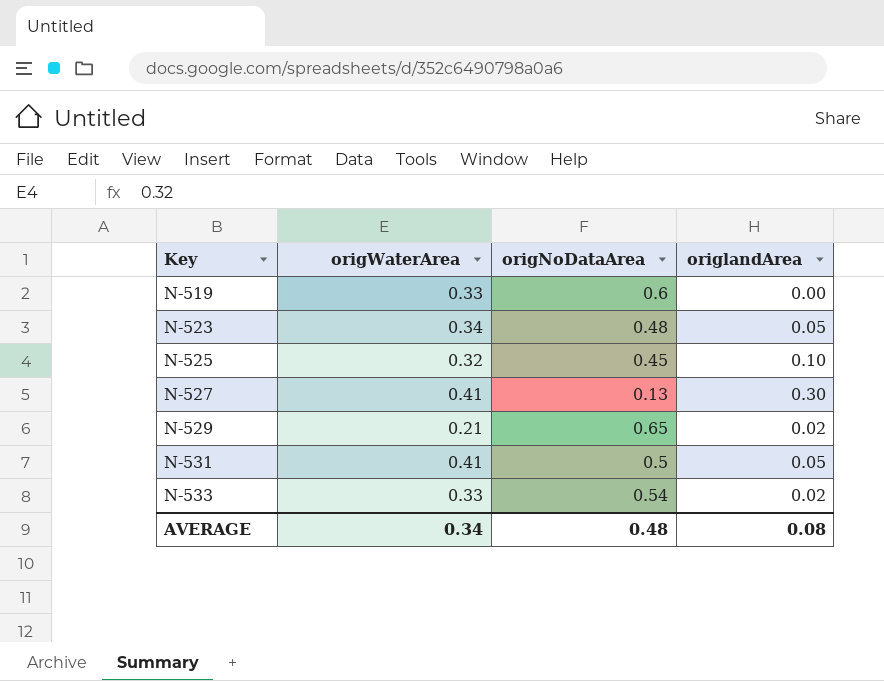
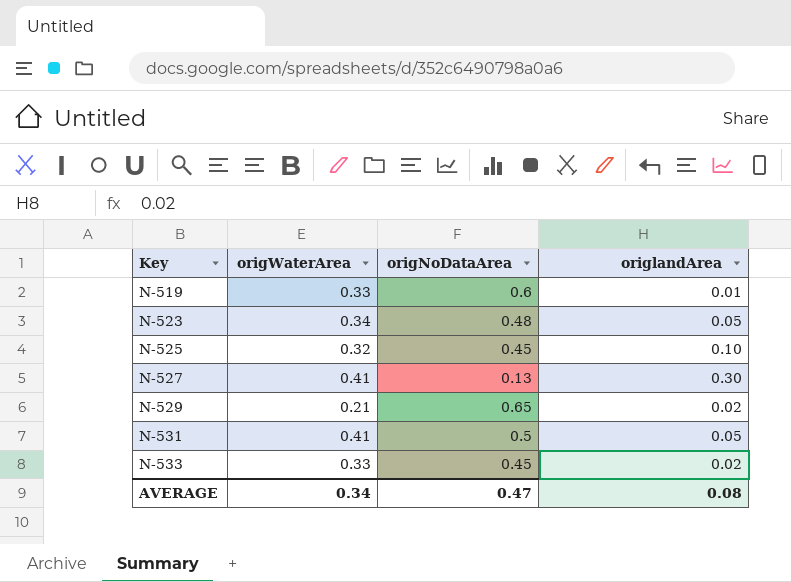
N-519 | origlandArea: 0.00 -> 0.01
N-533 | origNoDataArea: 0.54 -> 0.45
AVERAGE | origNoDataArea: 0.48 -> 0.47

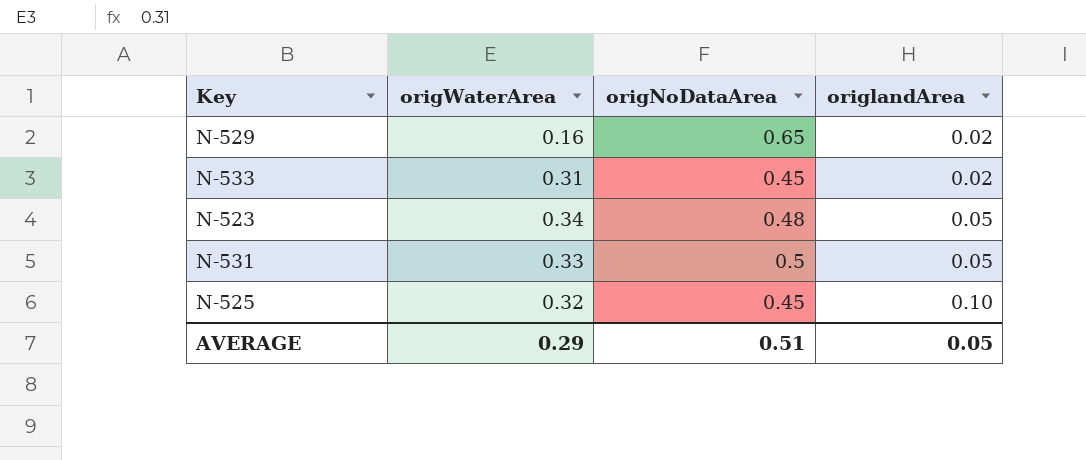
row order: Key ascending -> origlandArea ascending
row N-519: 0.33 | 0.6 | 0.01 -> none
row N-527: 0.41 | 0.13 | 0.30 -> none
N-529 | origWaterArea: 0.21 -> 0.16
N-533 | origWaterArea: 0.33 -> 0.31
N-531 | origWaterArea: 0.41 -> 0.33
AVERAGE | origWaterArea: 0.34 -> 0.29
AVERAGE | origNoDataArea: 0.47 -> 0.51
AVERAGE | origlandArea: 0.08 -> 0.05

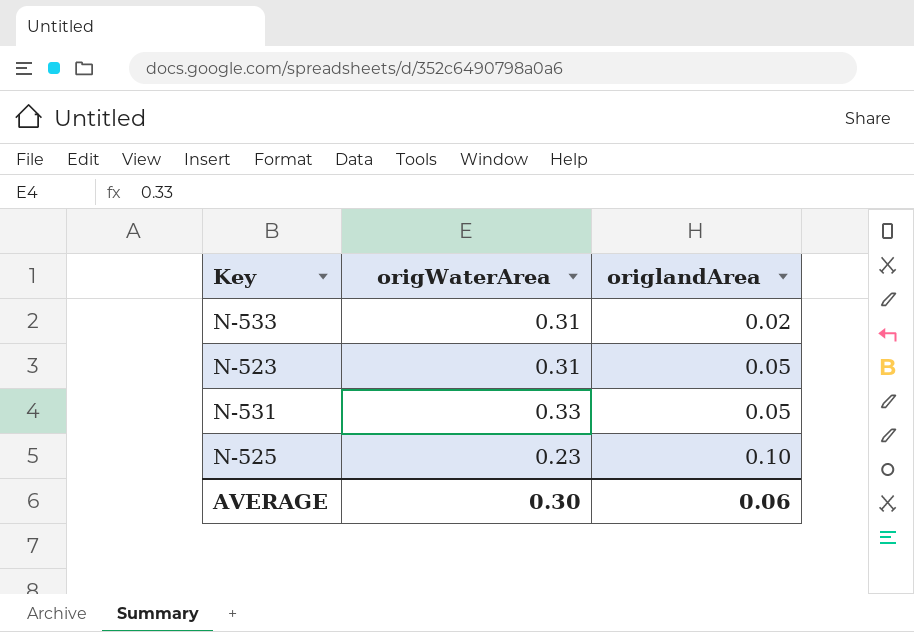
column origNoDataArea | position: 3 -> none
row N-529: 0.16 | 0.65 | 0.02 -> none
N-523 | origWaterArea: 0.34 -> 0.31
N-525 | origWaterArea: 0.32 -> 0.23
AVERAGE | origWaterArea: 0.29 -> 0.30
AVERAGE | origlandArea: 0.05 -> 0.06

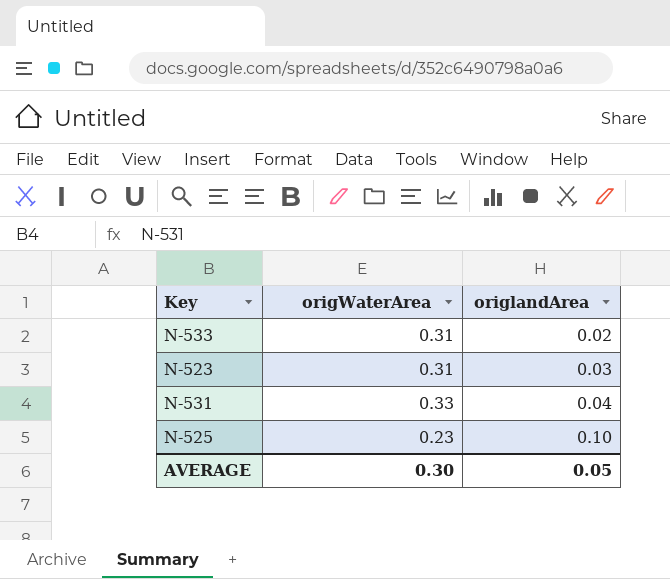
N-523 | origlandArea: 0.05 -> 0.03
N-531 | origlandArea: 0.05 -> 0.04
AVERAGE | origlandArea: 0.06 -> 0.05

